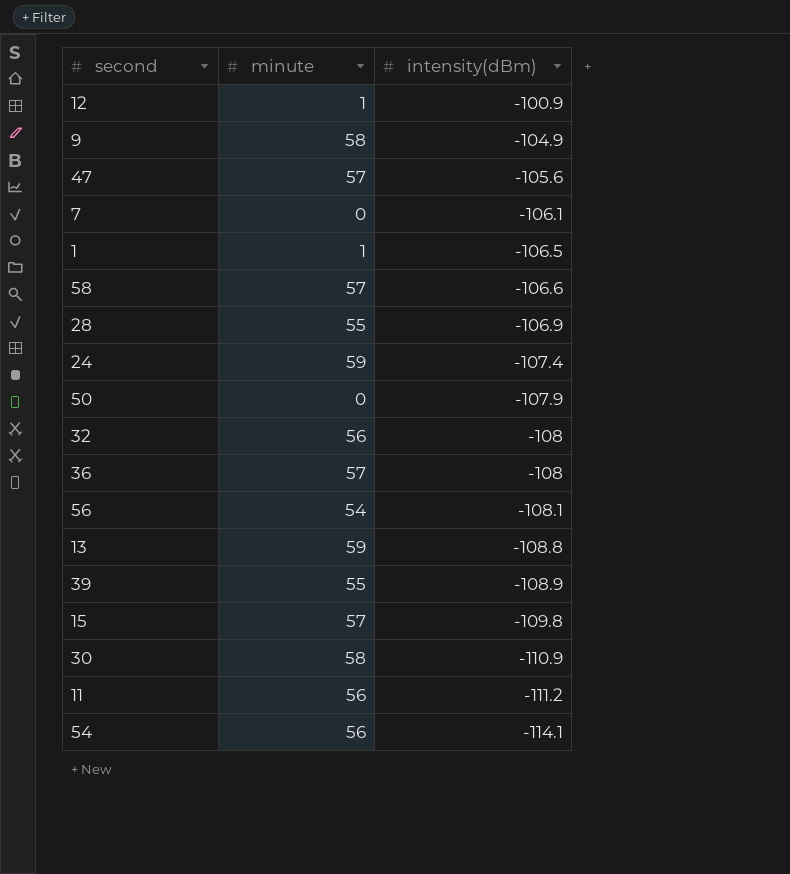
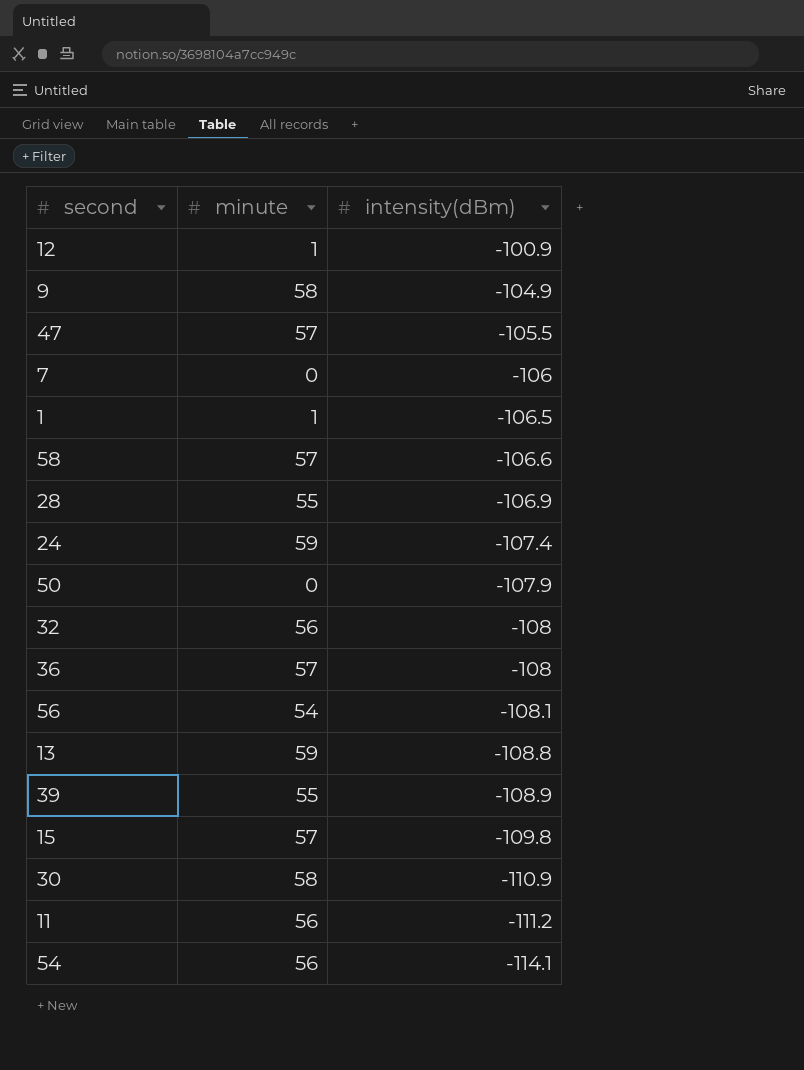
47 | intensity(dBm): -105.6 -> -105.5
7 | intensity(dBm): -106.1 -> -106

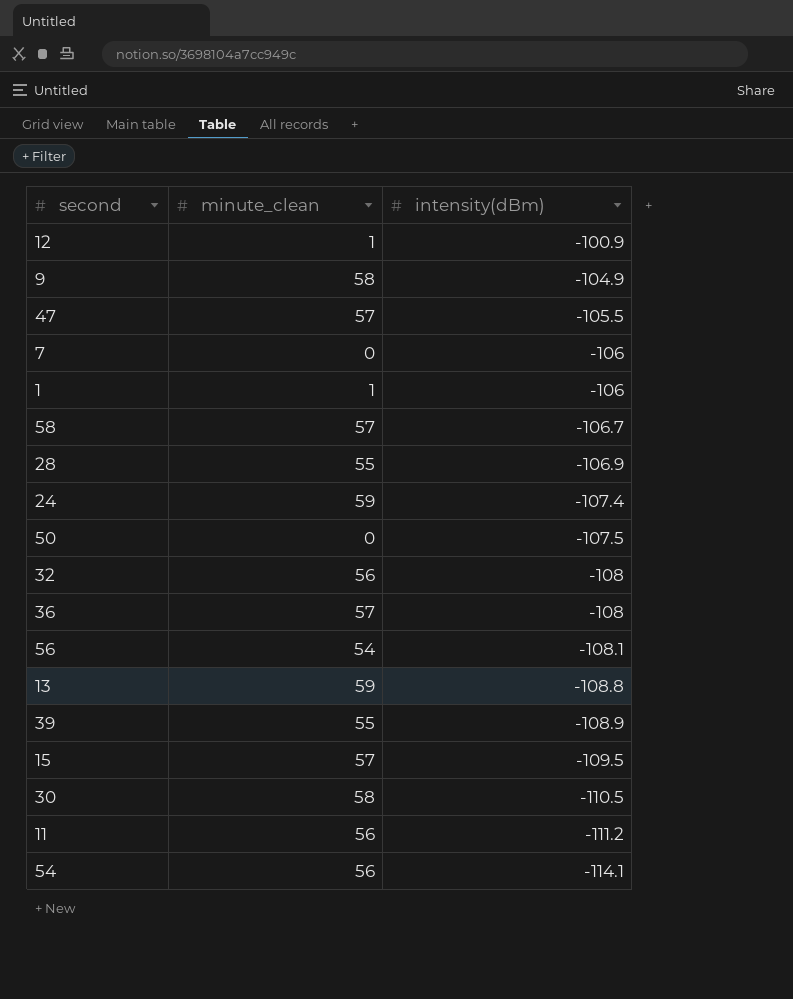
column name: minute -> minute_clean
1 | intensity(dBm): -106.5 -> -106
58 | intensity(dBm): -106.6 -> -106.7
50 | intensity(dBm): -107.9 -> -107.5
15 | intensity(dBm): -109.8 -> -109.5
30 | intensity(dBm): -110.9 -> -110.5

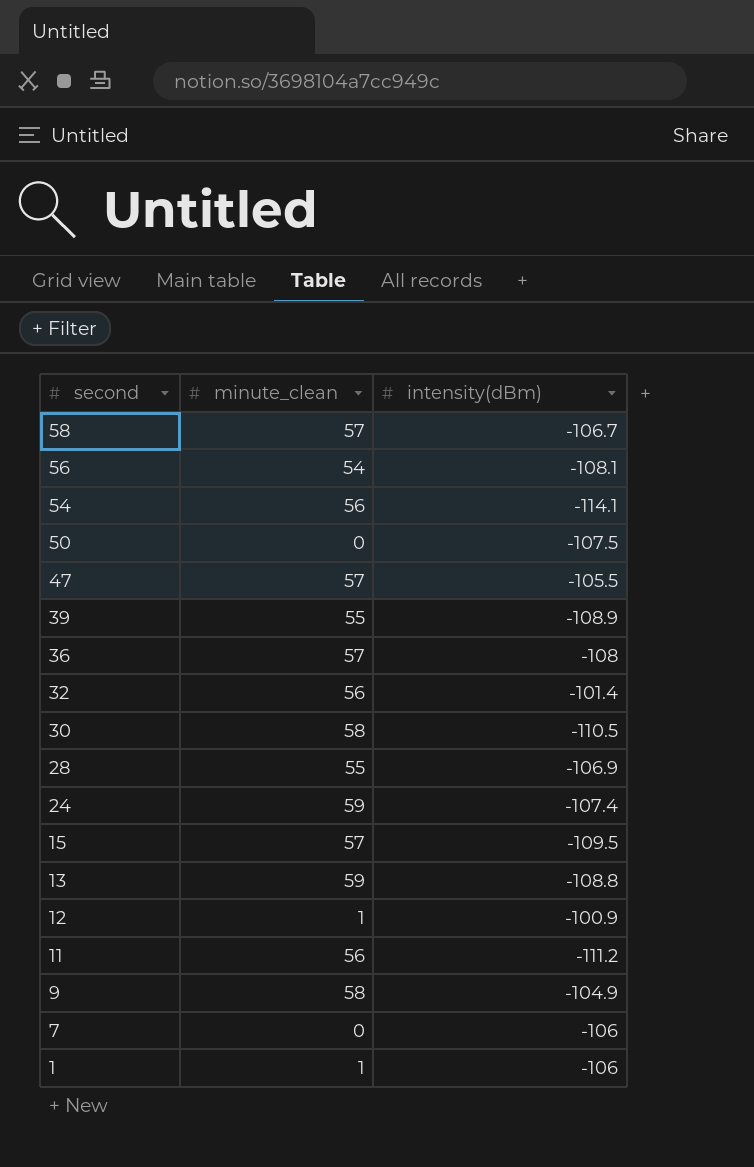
row order: intensity(dBm) descending -> second descending
32 | intensity(dBm): -108 -> -101.4

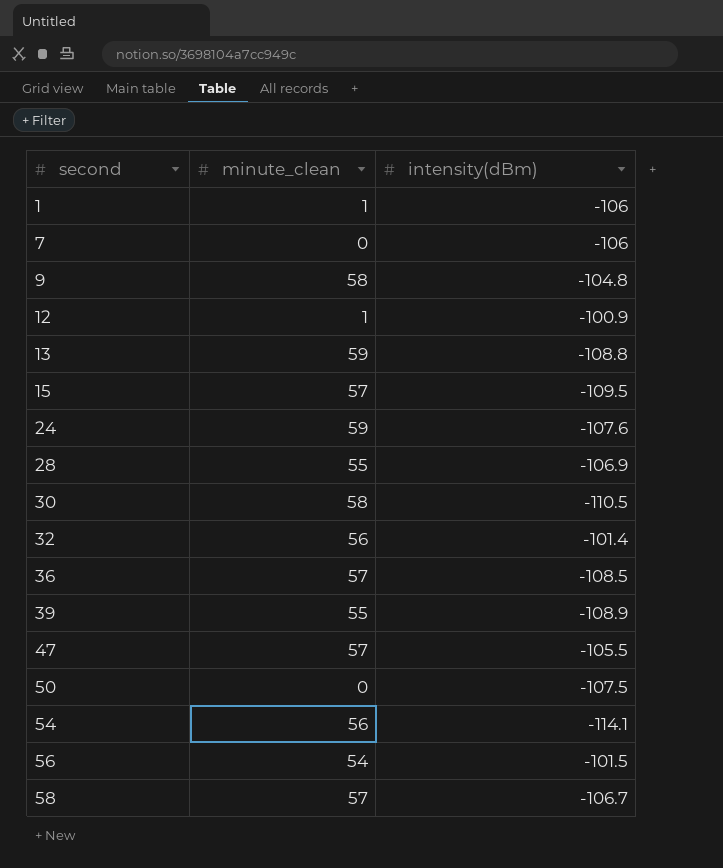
row order: second descending -> second ascending
row 11: 56 | -111.2 -> none
9 | intensity(dBm): -104.9 -> -104.8
24 | intensity(dBm): -107.4 -> -107.6
36 | intensity(dBm): -108 -> -108.5
56 | intensity(dBm): -108.1 -> -101.5

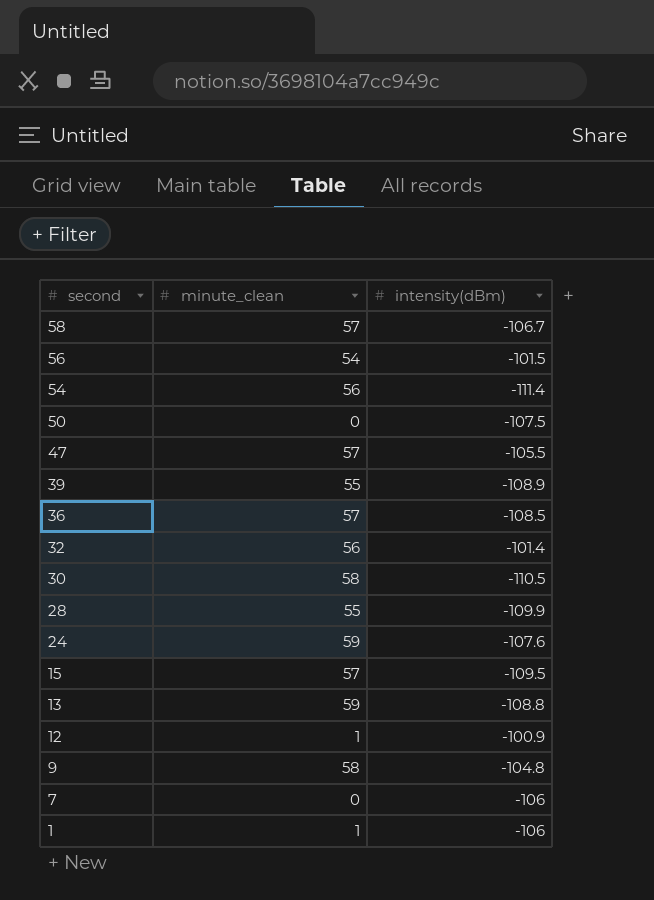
row order: second ascending -> second descending
54 | intensity(dBm): -114.1 -> -111.4
28 | intensity(dBm): -106.9 -> -109.9

